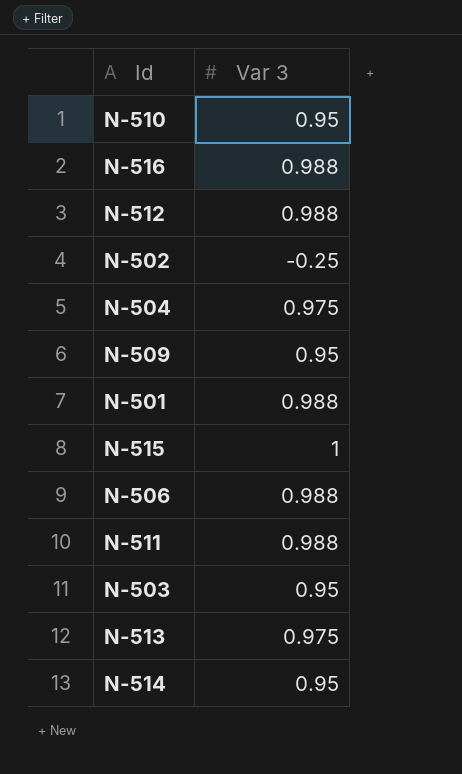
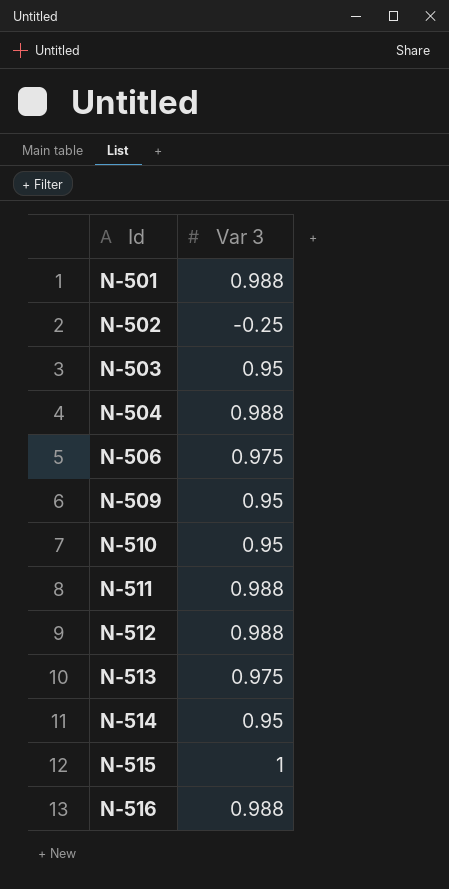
row order: none -> Id ascending
N-504 | Var 3: 0.975 -> 0.988
N-506 | Var 3: 0.988 -> 0.975

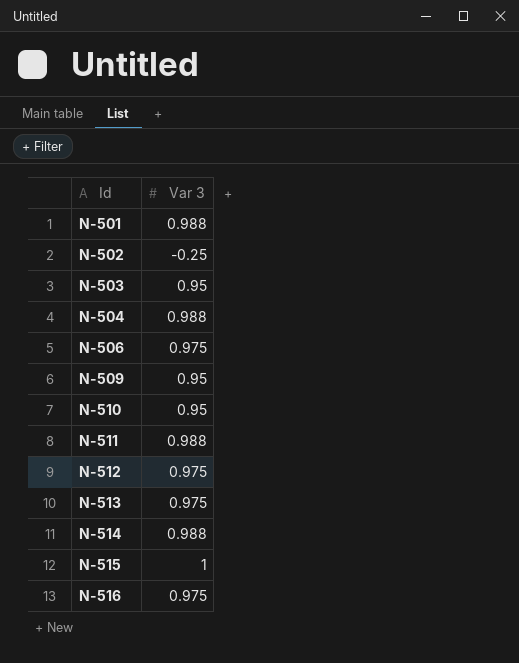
N-512 | Var 3: 0.988 -> 0.975
N-514 | Var 3: 0.95 -> 0.988
N-516 | Var 3: 0.988 -> 0.975

